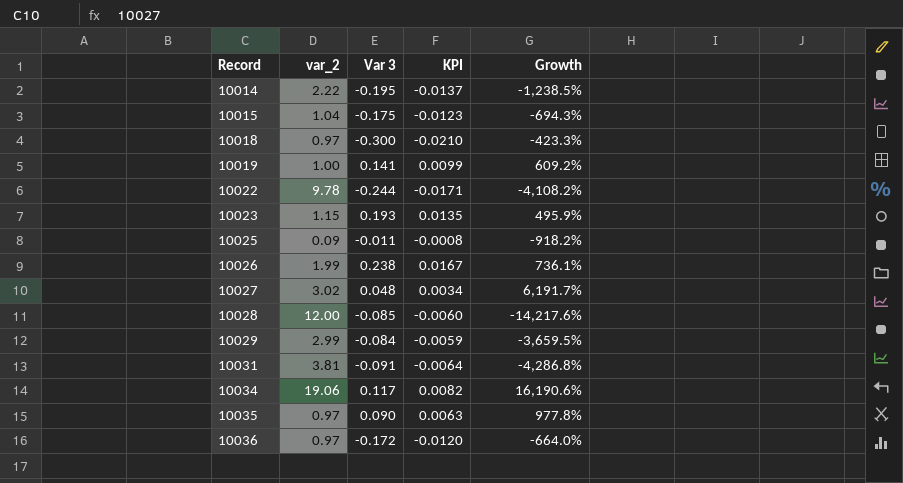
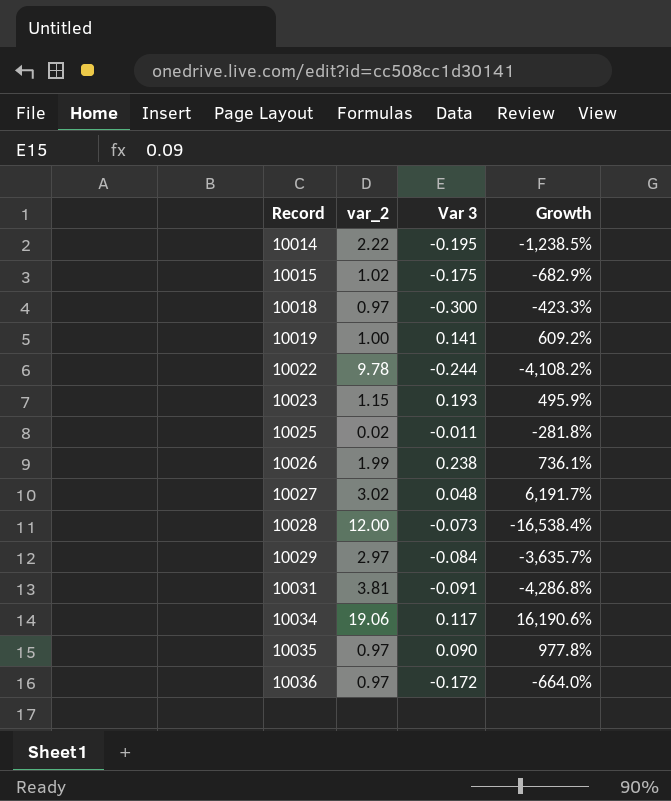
column KPI | formula: [Var 3] * 0.07 -> none
10015 | var_2: 1.04 -> 1.02
10015 | Growth: -694.3% -> -682.9%
10025 | var_2: 0.09 -> 0.02
10025 | Growth: -918.2% -> -281.8%
10028 | Var 3: -0.085 -> -0.073
10028 | Growth: -14,217.6% -> -16,538.4%
10029 | var_2: 2.99 -> 2.97
10029 | Growth: -3,659.5% -> -3,635.7%

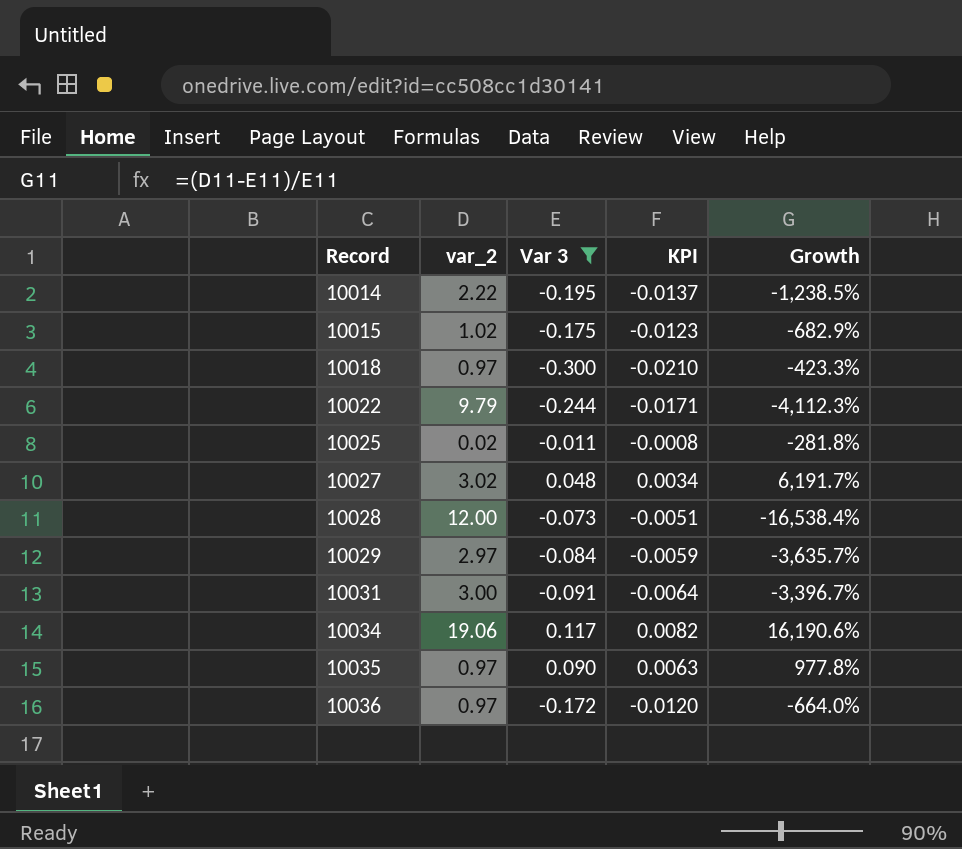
filter: none -> Var 3 <= 0.117
column KPI | formula: none -> [Var 3] * 0.07
10022 | var_2: 9.78 -> 9.79
10022 | Growth: -4,108.2% -> -4,112.3%
10031 | var_2: 3.81 -> 3.00
10031 | Growth: -4,286.8% -> -3,396.7%

